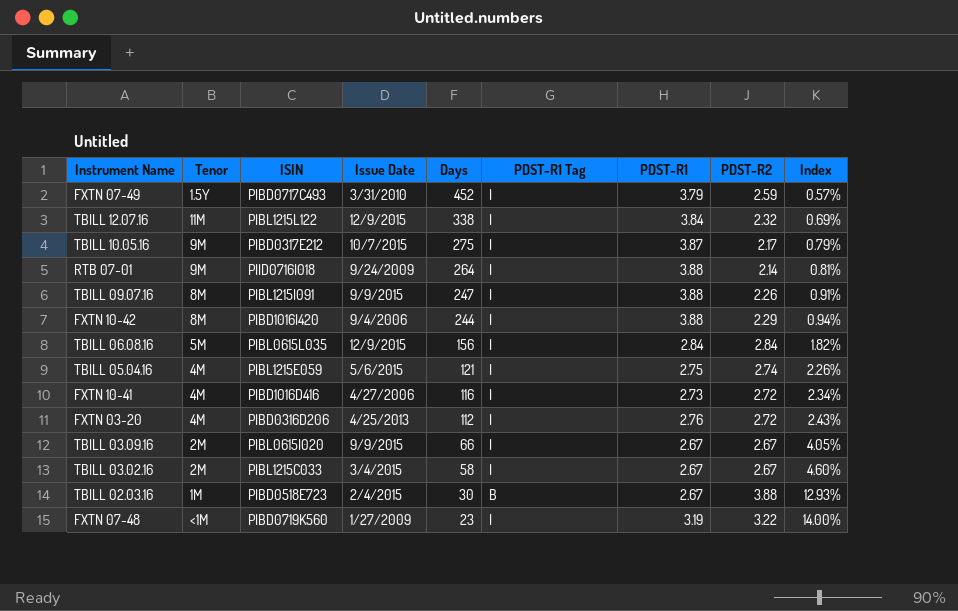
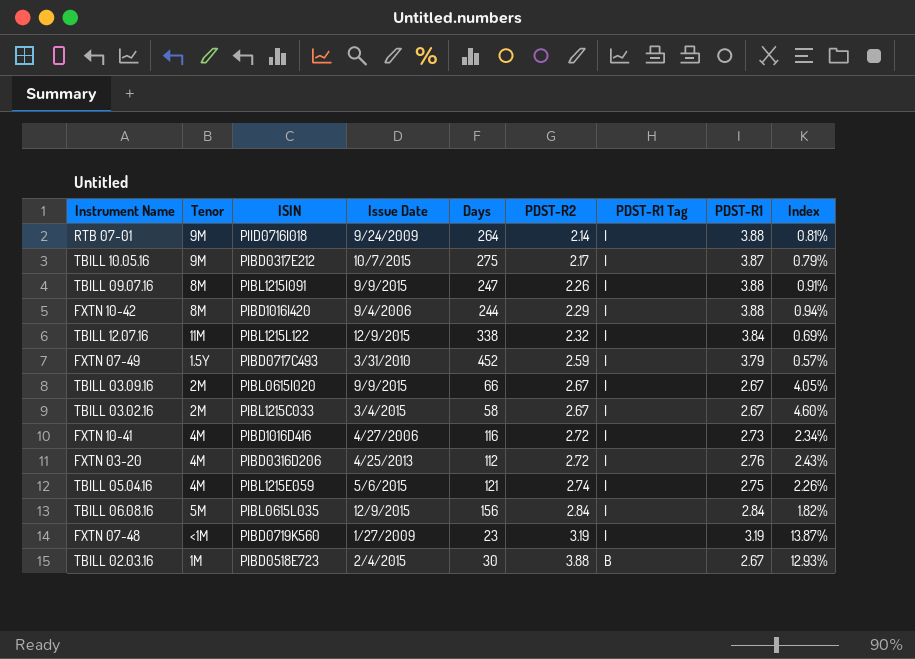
row order: Days descending -> PDST-R2 ascending
column PDST-R2 | position: 8 -> 6
FXTN 07-48 | PDST-R2: 3.22 -> 3.19
FXTN 07-48 | Index: 14.00% -> 13.87%

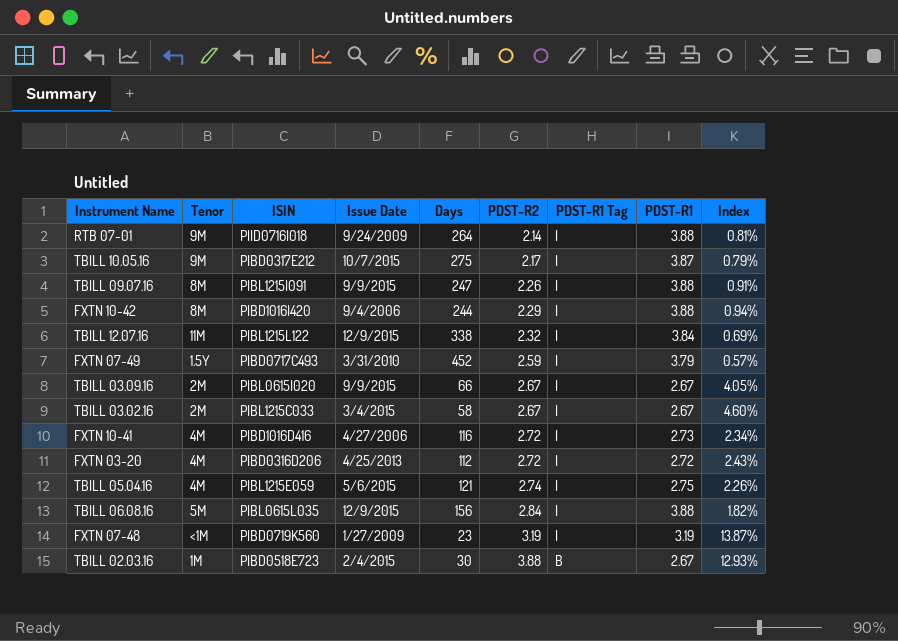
FXTN 03-20 | PDST-R1: 2.76 -> 2.72
TBILL 06.08.16 | PDST-R1: 2.84 -> 3.88

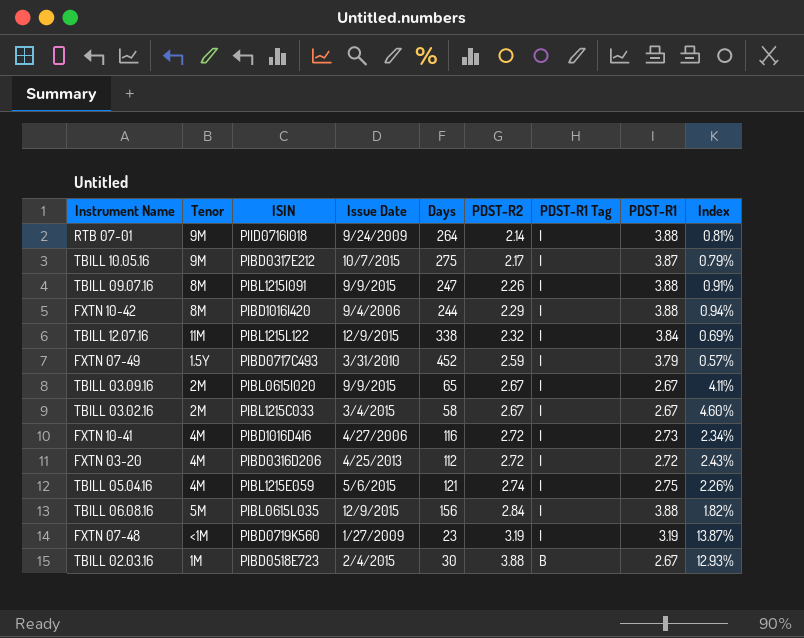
TBILL 03.09.16 | Days: 66 -> 65
TBILL 03.09.16 | Index: 4.05% -> 4.11%

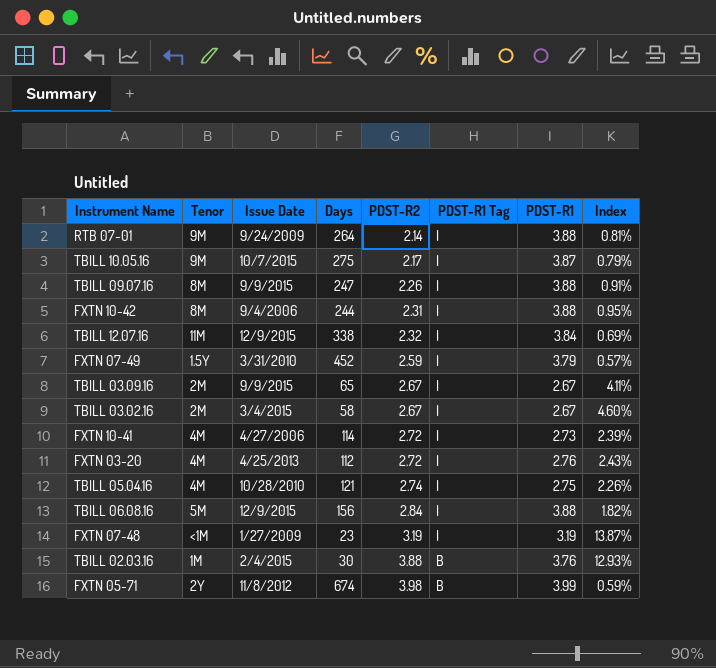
column ISIN | position: 3 -> none
FXTN 10-42 | PDST-R2: 2.29 -> 2.31
FXTN 10-42 | Index: 0.94% -> 0.95%
FXTN 10-41 | Days: 116 -> 114
FXTN 10-41 | Index: 2.34% -> 2.39%
FXTN 03-20 | PDST-R1: 2.72 -> 2.76
TBILL 05.04.16 | Issue Date: 5/6/2015 -> 10/28/2010
TBILL 02.03.16 | PDST-R1: 2.67 -> 3.76
row FXTN 05-71: none -> 2Y | 11/8/2012 | 674 | 3.98 | B | 3.99 | 0.59%

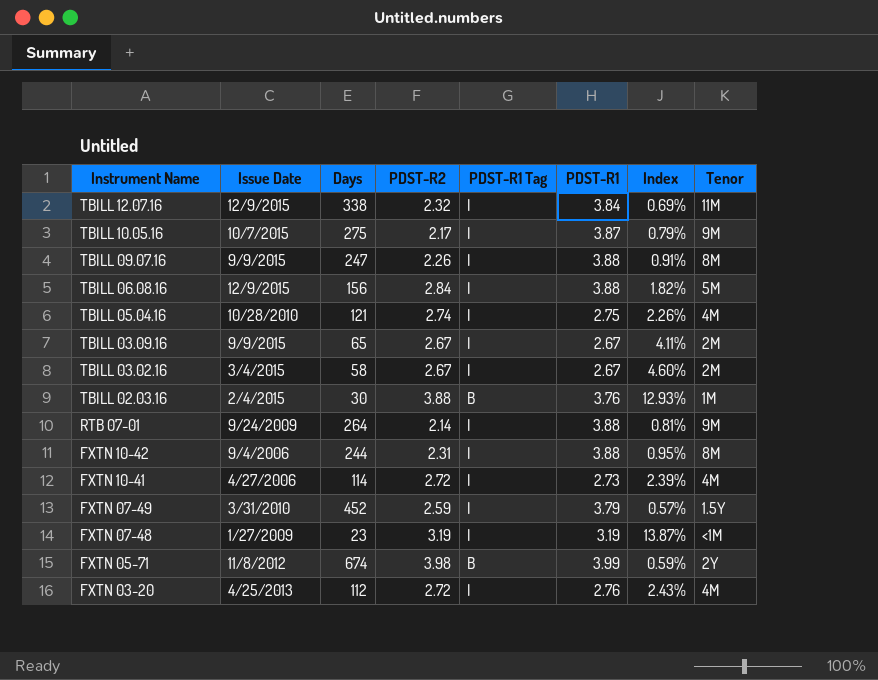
row order: PDST-R2 ascending -> Instrument Name descending
column Tenor | position: 2 -> 8

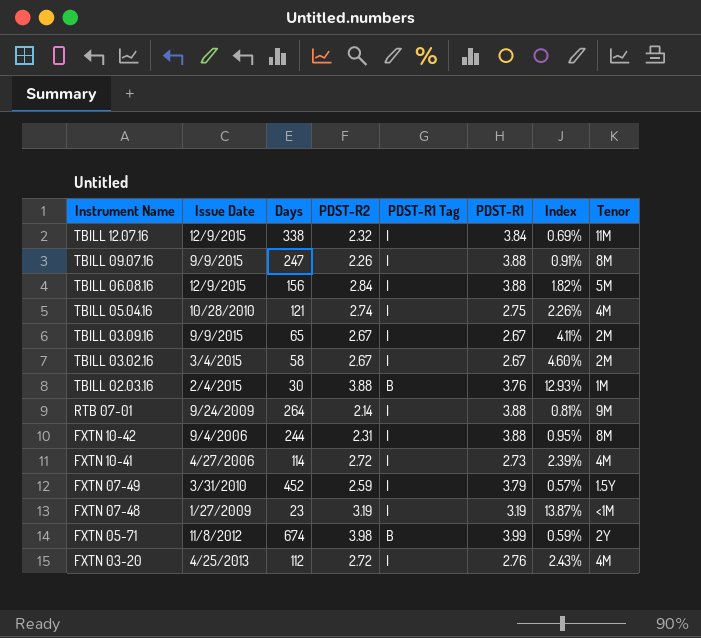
row TBILL 10.05.16: 10/7/2015 | 275 | 2.17 | I | 3.87 | 0.79% | 9M -> none

